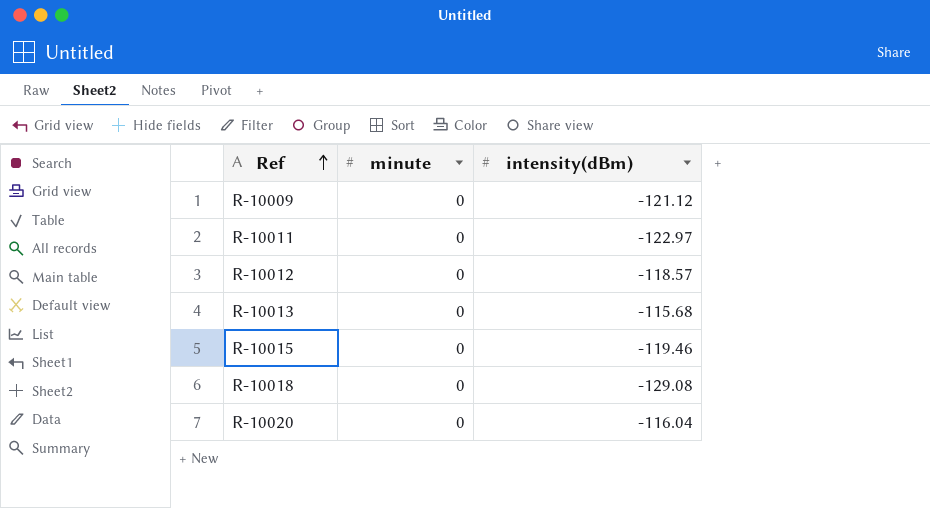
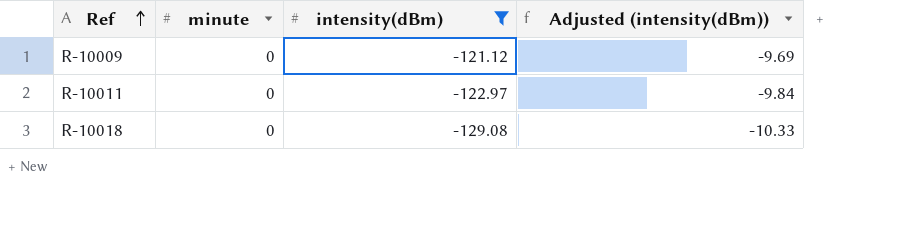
filter: none -> intensity(dBm) <= -121.12
column Adjusted (intensity(dBm)) | formula: none -> [intensity(dBm)] * 0.08

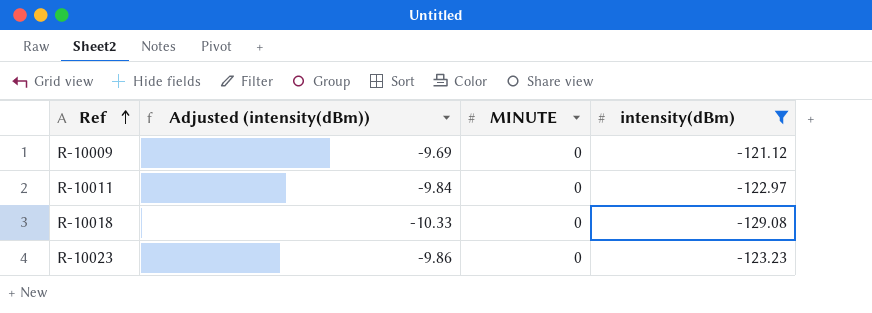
column Adjusted (intensity(dBm)) | position: 4 -> 2
column name: minute -> MINUTE
row R-10023: none -> -9.86 | 0 | -123.23

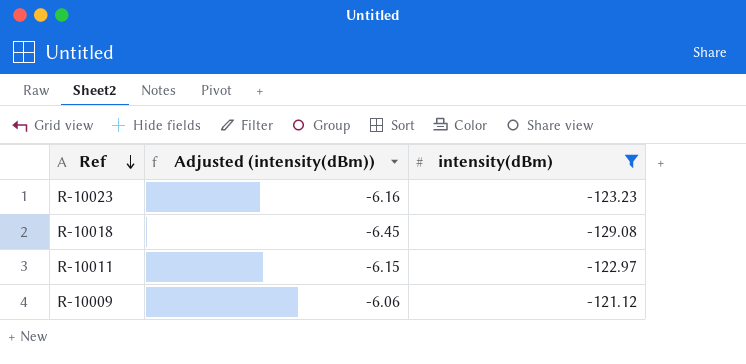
row order: Ref ascending -> Ref descending
column MINUTE | position: 3 -> none
column Adjusted (intensity(dBm)) | formula: [intensity(dBm)] * 0.08 -> [intensity(dBm)] * 0.05

